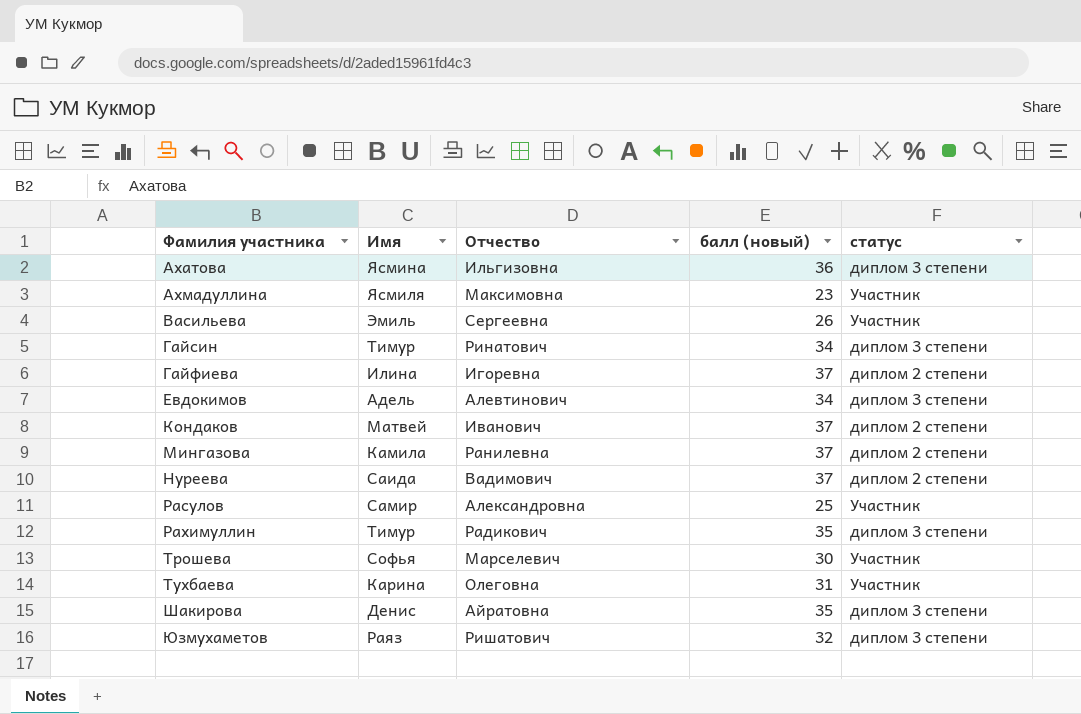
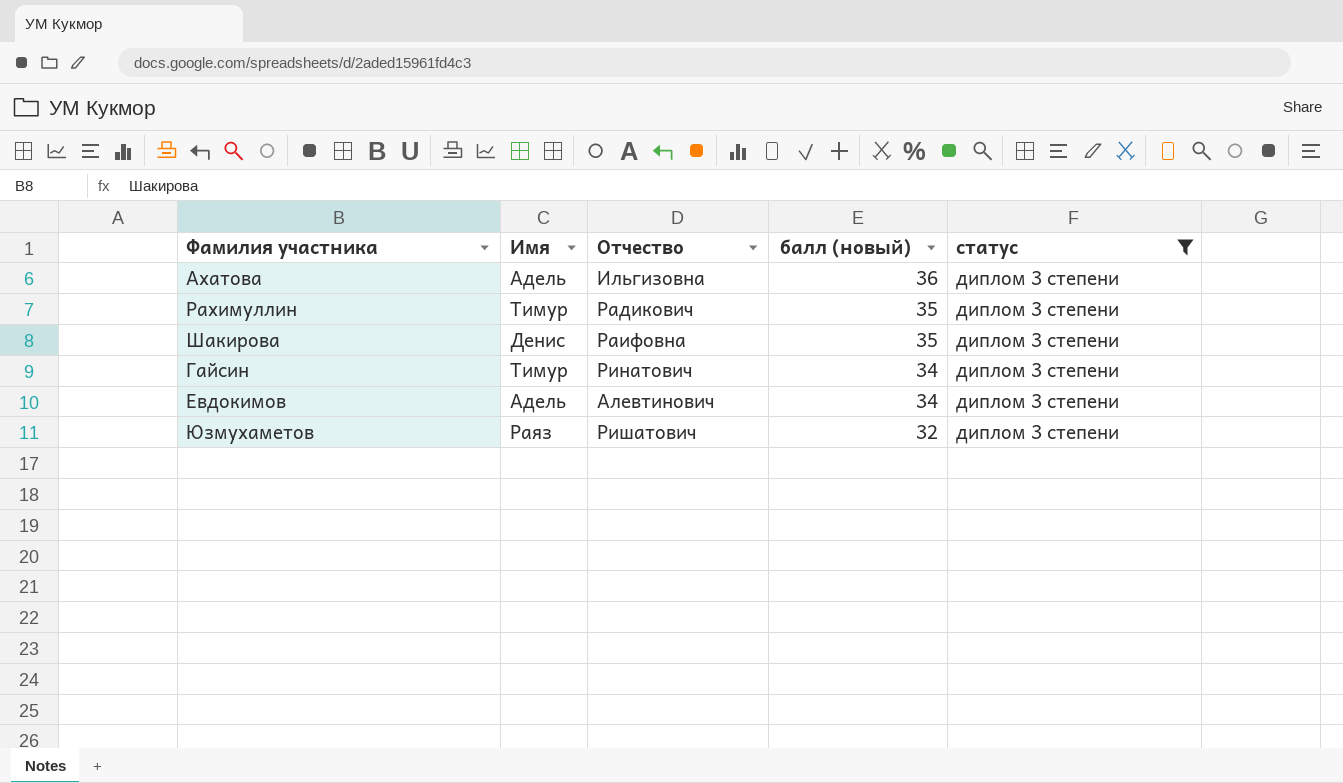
filter: none -> статус = диплом 3 степени
row order: Фамилия участника ascending -> балл (новый) descending
Ахатова | Имя: Ясмина -> Адель
Шакирова | Отчество: Айратовна -> Раифовна

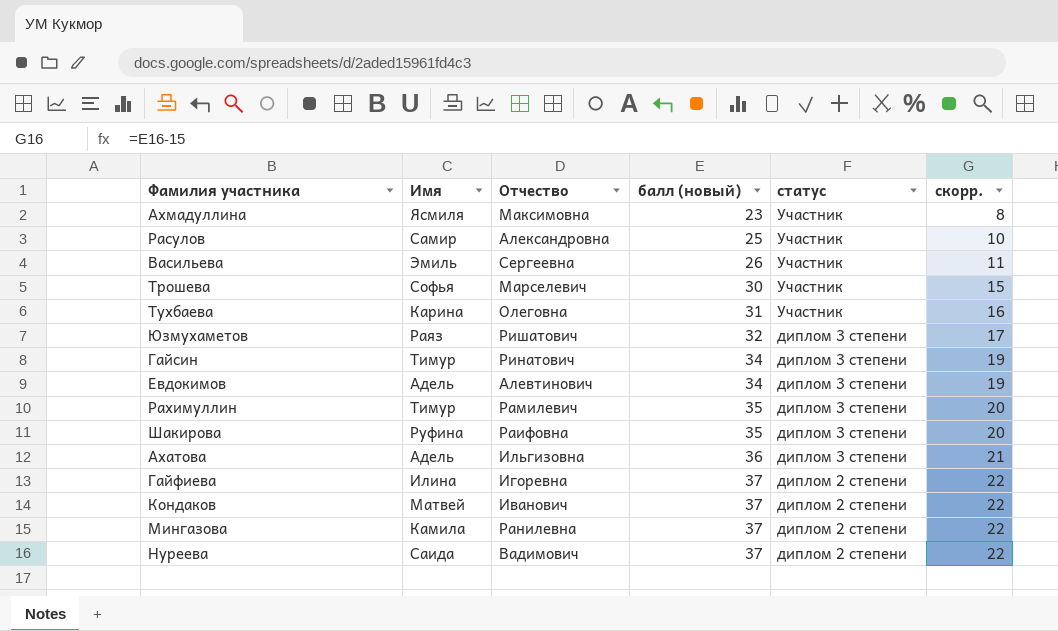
filter: статус = диплом 3 степени -> none
row order: балл (новый) descending -> балл (новый) ascending
column скорр. | formula: none -> [балл (новый)] - 15
Рахимуллин | Отчество: Радикович -> Рамилевич
Шакирова | Имя: Денис -> Руфина

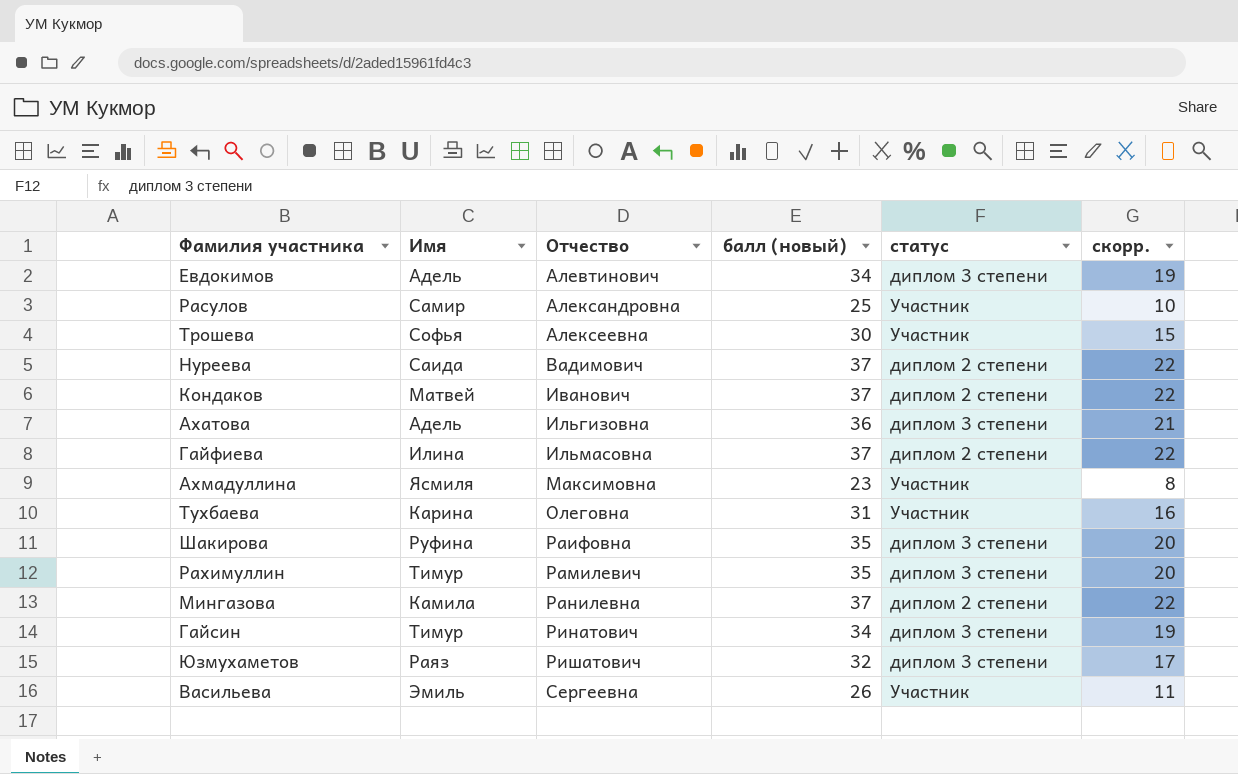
row order: балл (новый) ascending -> Отчество ascending
Трошева | Отчество: Марселевич -> Алексеевна
Гайфиева | Отчество: Игоревна -> Ильмасовна

